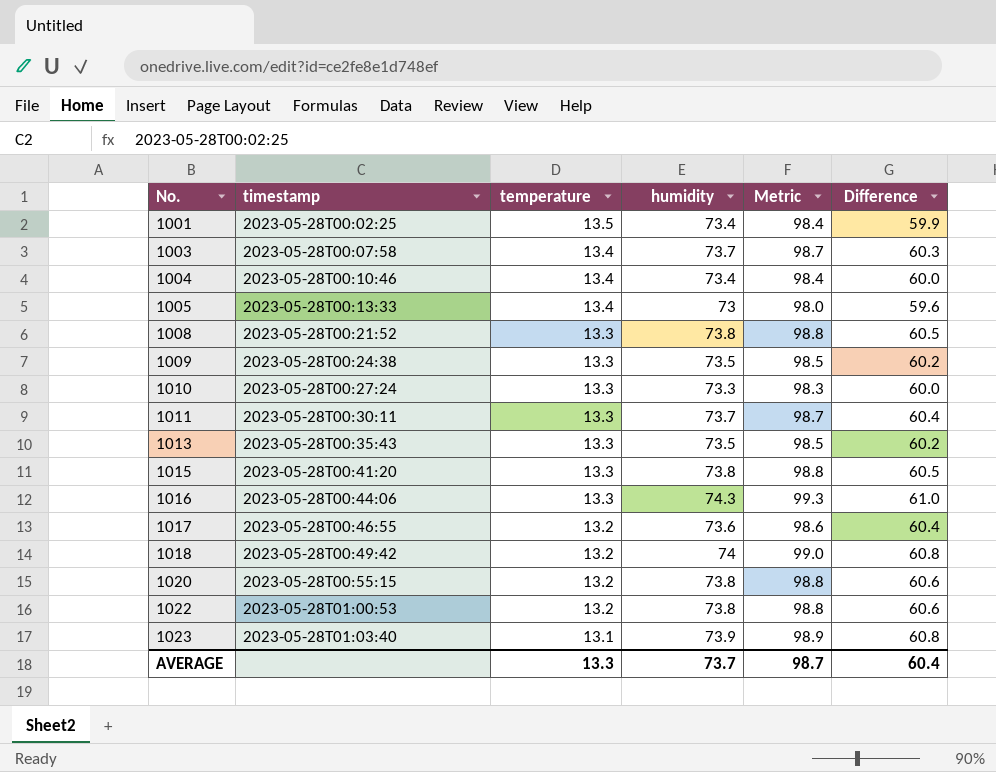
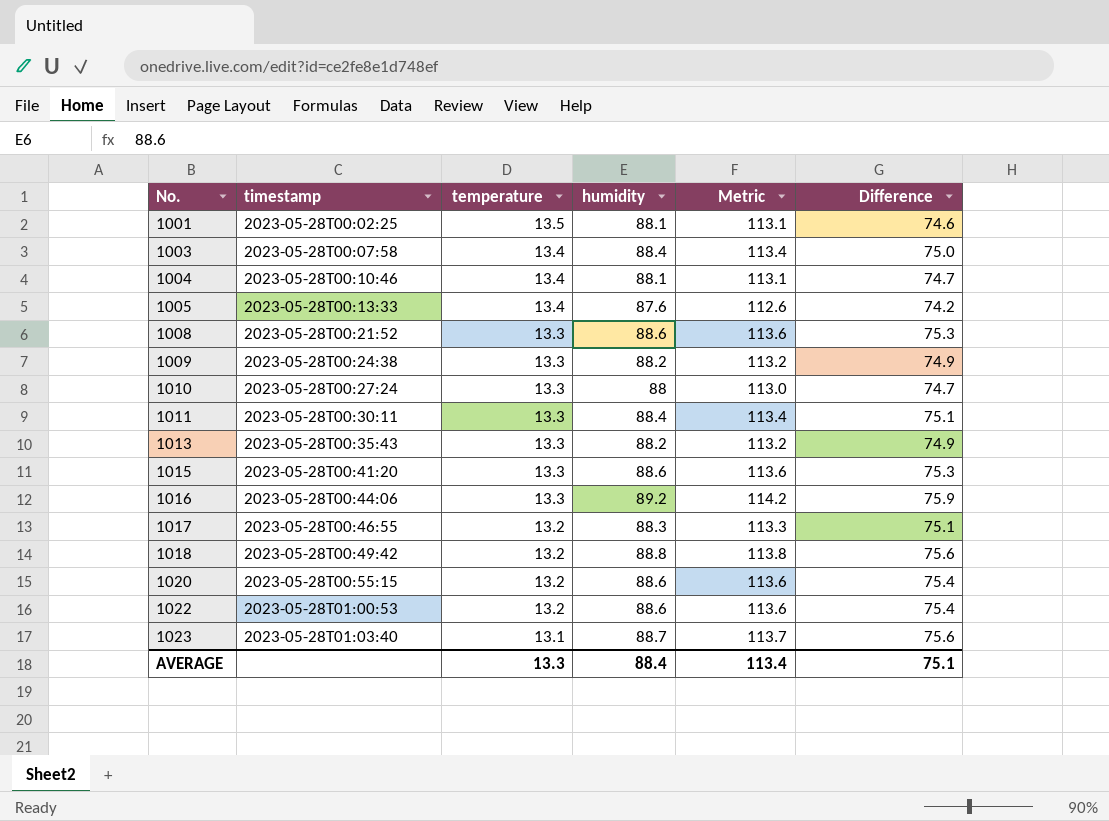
1001 | humidity: 73.4 -> 88.1
1001 | Metric: 98.4 -> 113.1
1001 | Difference: 59.9 -> 74.6
1003 | humidity: 73.7 -> 88.4
1003 | Metric: 98.7 -> 113.4
1003 | Difference: 60.3 -> 75.0
1004 | humidity: 73.4 -> 88.1
1004 | Metric: 98.4 -> 113.1
1004 | Difference: 60.0 -> 74.7
1005 | humidity: 73 -> 87.6
1005 | Metric: 98.0 -> 112.6
1005 | Difference: 59.6 -> 74.2
1008 | humidity: 73.8 -> 88.6
1008 | Metric: 98.8 -> 113.6
1008 | Difference: 60.5 -> 75.3
1009 | humidity: 73.5 -> 88.2
1009 | Metric: 98.5 -> 113.2
1009 | Difference: 60.2 -> 74.9
1010 | humidity: 73.3 -> 88
1010 | Metric: 98.3 -> 113.0
1010 | Difference: 60.0 -> 74.7
1011 | humidity: 73.7 -> 88.4
1011 | Metric: 98.7 -> 113.4
1011 | Difference: 60.4 -> 75.1
1013 | humidity: 73.5 -> 88.2
1013 | Metric: 98.5 -> 113.2
1013 | Difference: 60.2 -> 74.9
1015 | humidity: 73.8 -> 88.6
1015 | Metric: 98.8 -> 113.6
1015 | Difference: 60.5 -> 75.3
1016 | humidity: 74.3 -> 89.2
1016 | Metric: 99.3 -> 114.2
1016 | Difference: 61.0 -> 75.9
1017 | humidity: 73.6 -> 88.3
1017 | Metric: 98.6 -> 113.3
1017 | Difference: 60.4 -> 75.1
1018 | humidity: 74 -> 88.8
1018 | Metric: 99.0 -> 113.8
1018 | Difference: 60.8 -> 75.6
1020 | humidity: 73.8 -> 88.6
1020 | Metric: 98.8 -> 113.6
1020 | Difference: 60.6 -> 75.4
1022 | humidity: 73.8 -> 88.6
1022 | Metric: 98.8 -> 113.6
1022 | Difference: 60.6 -> 75.4
1023 | humidity: 73.9 -> 88.7
1023 | Metric: 98.9 -> 113.7
1023 | Difference: 60.8 -> 75.6
AVERAGE | humidity: 73.7 -> 88.4
AVERAGE | Metric: 98.7 -> 113.4
AVERAGE | Difference: 60.4 -> 75.1

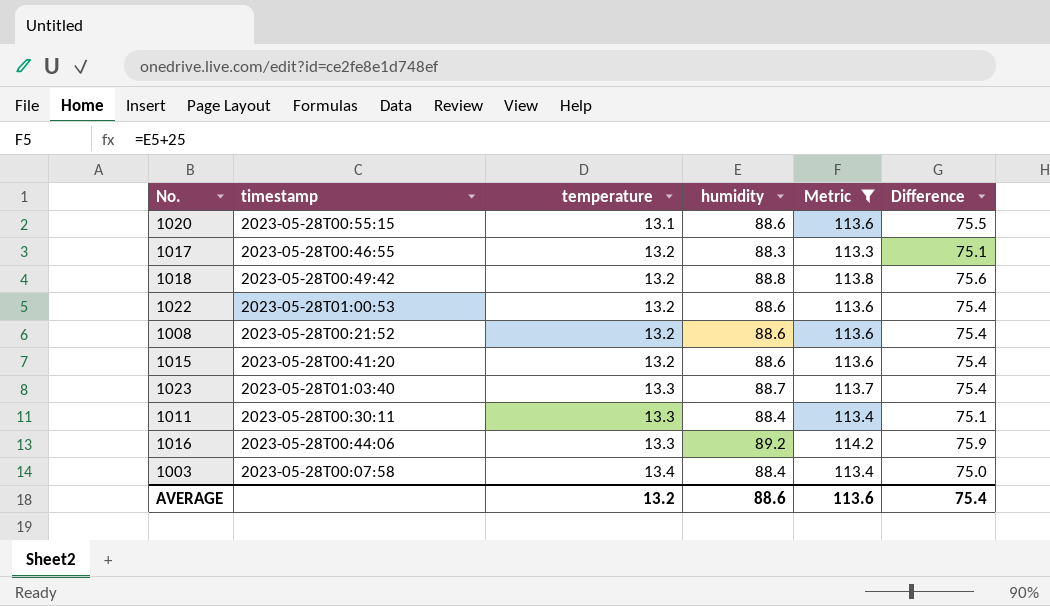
filter: none -> Metric >= 113.3
row order: No. ascending -> temperature ascending
1020 | temperature: 13.2 -> 13.1
1020 | Difference: 75.4 -> 75.5
1008 | temperature: 13.3 -> 13.2
1008 | Difference: 75.3 -> 75.4
1015 | temperature: 13.3 -> 13.2
1015 | Difference: 75.3 -> 75.4
1023 | temperature: 13.1 -> 13.3
1023 | Difference: 75.6 -> 75.4
AVERAGE | temperature: 13.3 -> 13.2
AVERAGE | humidity: 88.4 -> 88.6
AVERAGE | Metric: 113.4 -> 113.6
AVERAGE | Difference: 75.1 -> 75.4

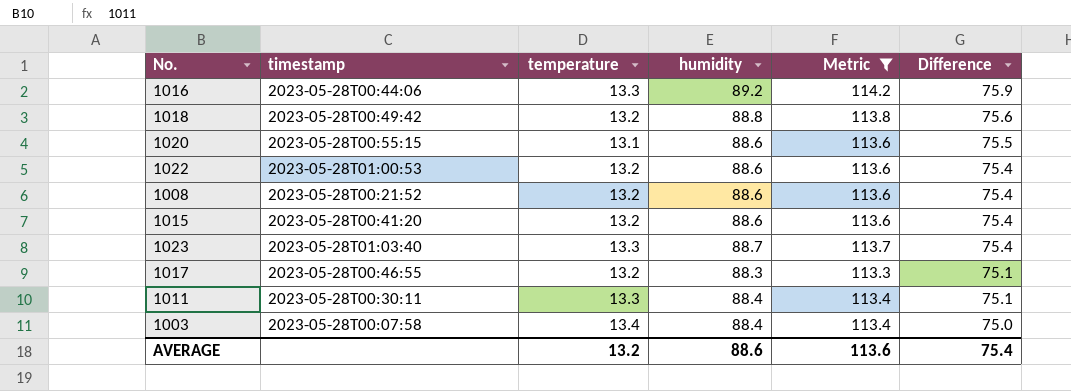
row order: temperature ascending -> Difference descending

